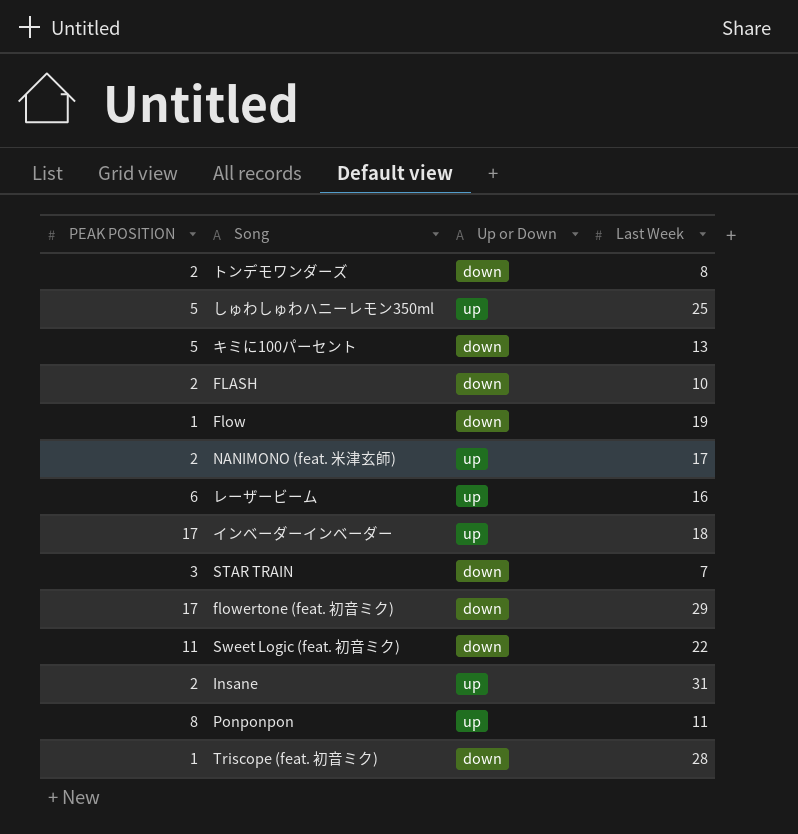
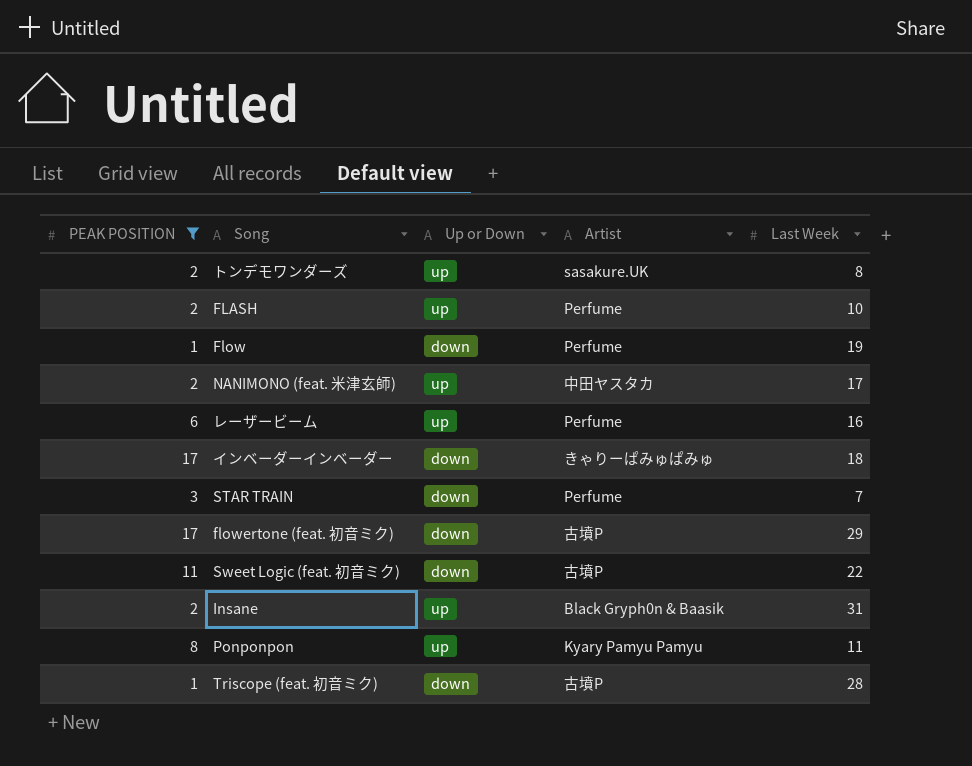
filter: none -> PEAK POSITION != 5
column Artist | position: none -> 4
トンデモワンダーズ | Up or Down: down -> up
FLASH | Up or Down: down -> up
インベーダーインベーダー | Up or Down: up -> down

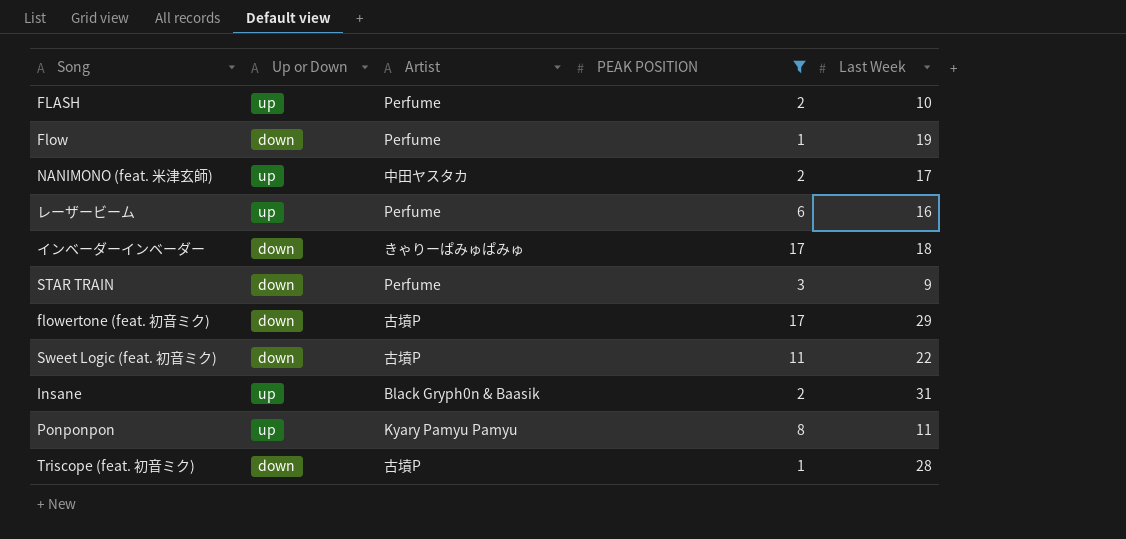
column PEAK POSITION | position: 1 -> 4
row トンデモワンダーズ: 2 | up | sasakure.UK | 8 -> none
STAR TRAIN | Last Week: 7 -> 9

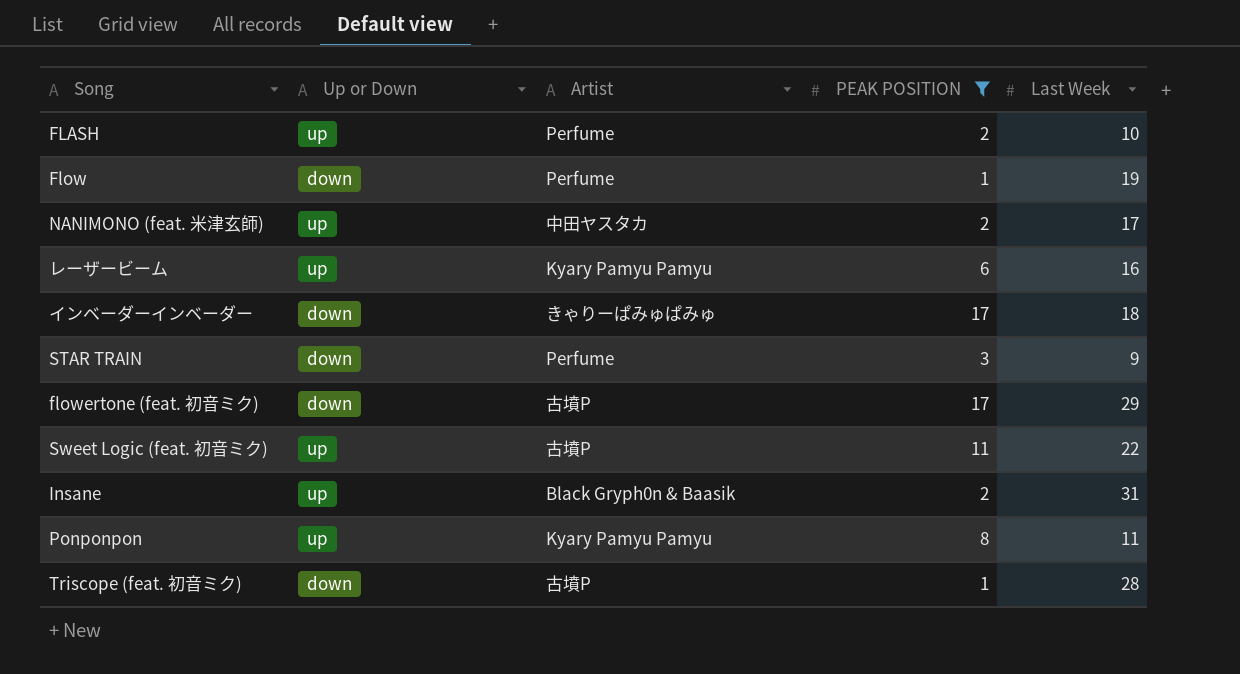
レーザービーム | Artist: Perfume -> Kyary Pamyu Pamyu
Sweet Logic (feat. 初音ミク) | Up or Down: down -> up

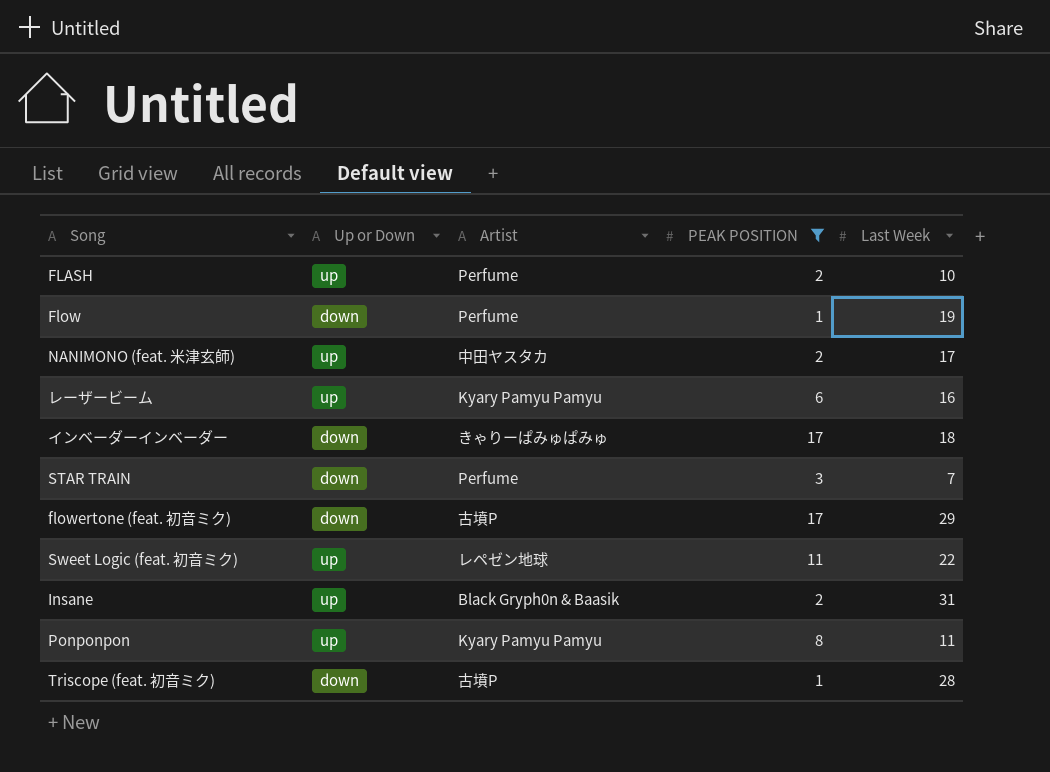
STAR TRAIN | Last Week: 9 -> 7
Sweet Logic (feat. 初音ミク) | Artist: 古墳P -> レペゼン地球

